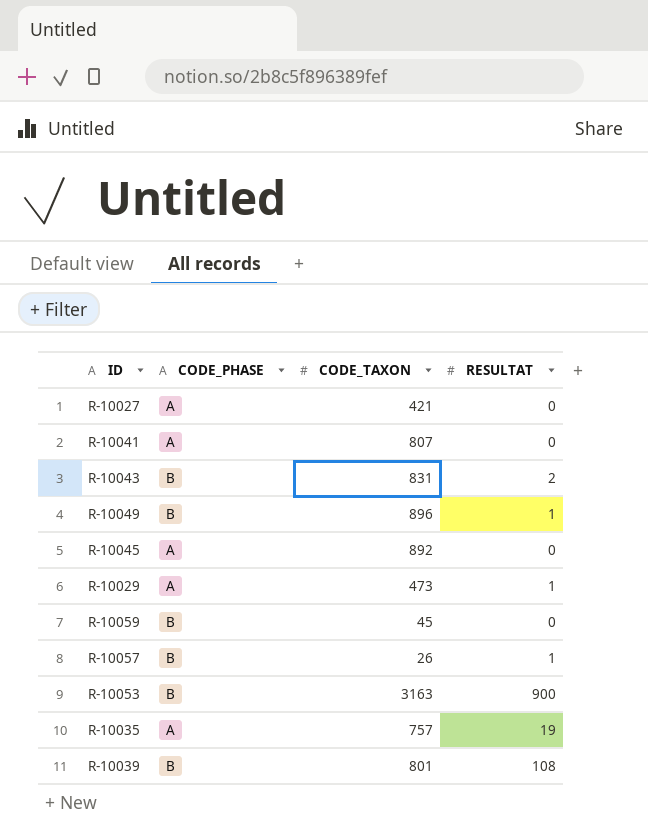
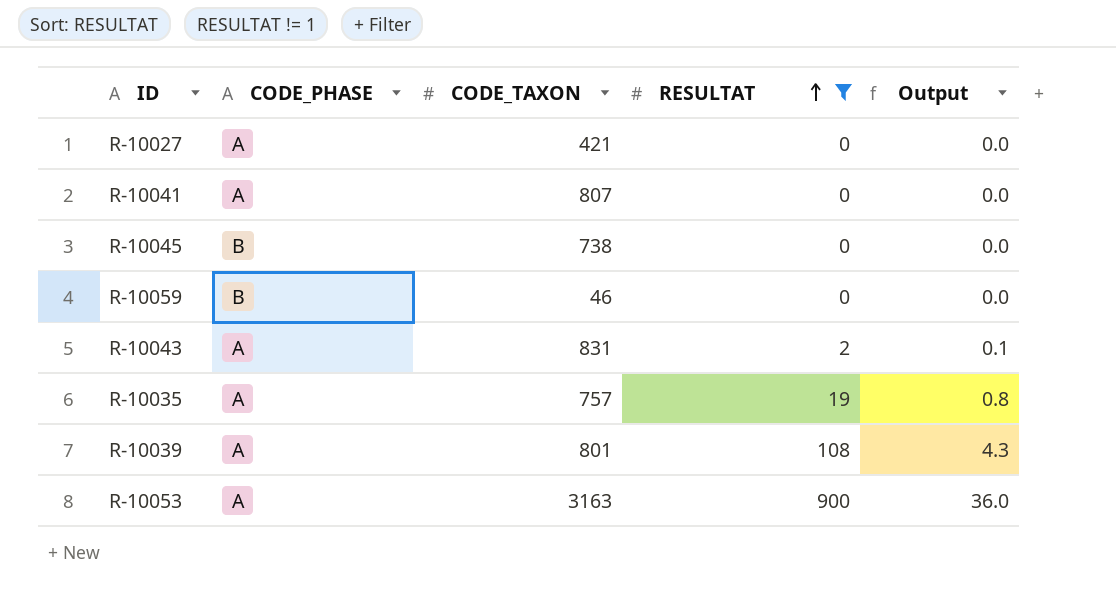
filter: none -> RESULTAT != 1
row order: none -> RESULTAT ascending
column Output | formula: none -> [RESULTAT] * 0.04
R-10045 | CODE_PHASE: A -> B
R-10045 | CODE_TAXON: 892 -> 738
R-10059 | CODE_TAXON: 45 -> 46
R-10043 | CODE_PHASE: B -> A
R-10039 | CODE_PHASE: B -> A
R-10053 | CODE_PHASE: B -> A

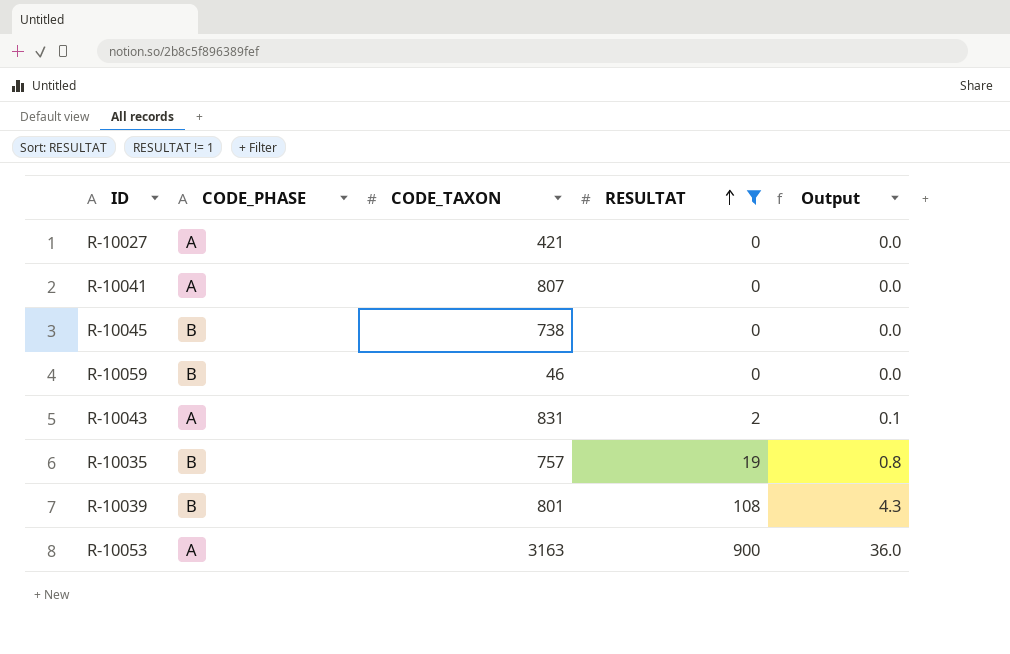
R-10035 | CODE_PHASE: A -> B
R-10039 | CODE_PHASE: A -> B

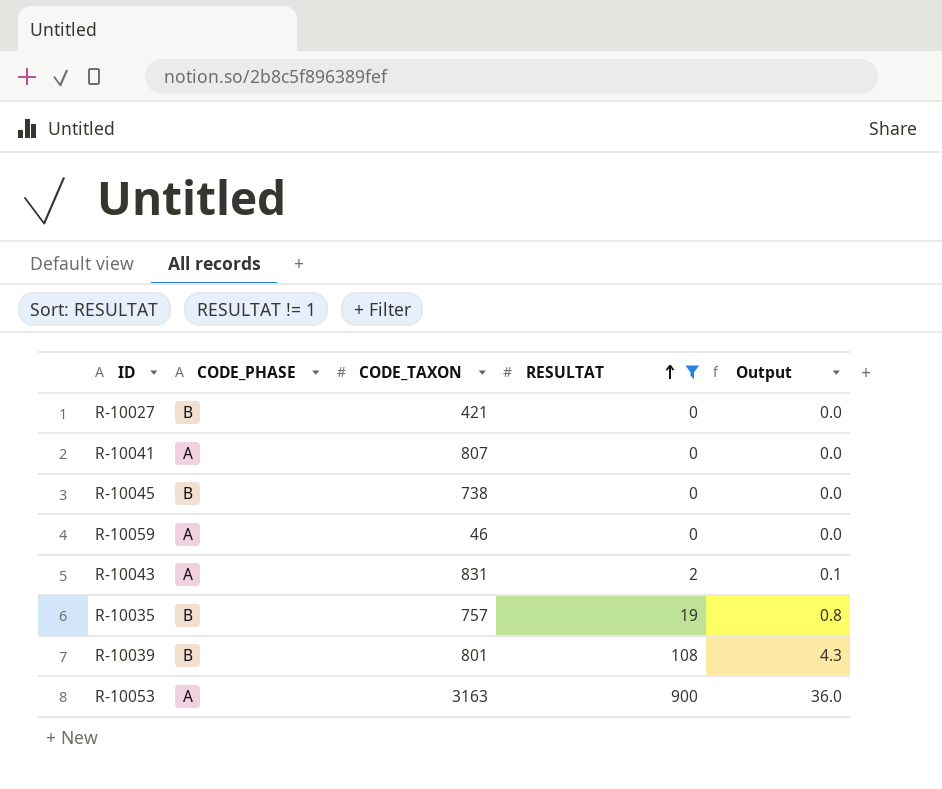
R-10027 | CODE_PHASE: A -> B
R-10059 | CODE_PHASE: B -> A

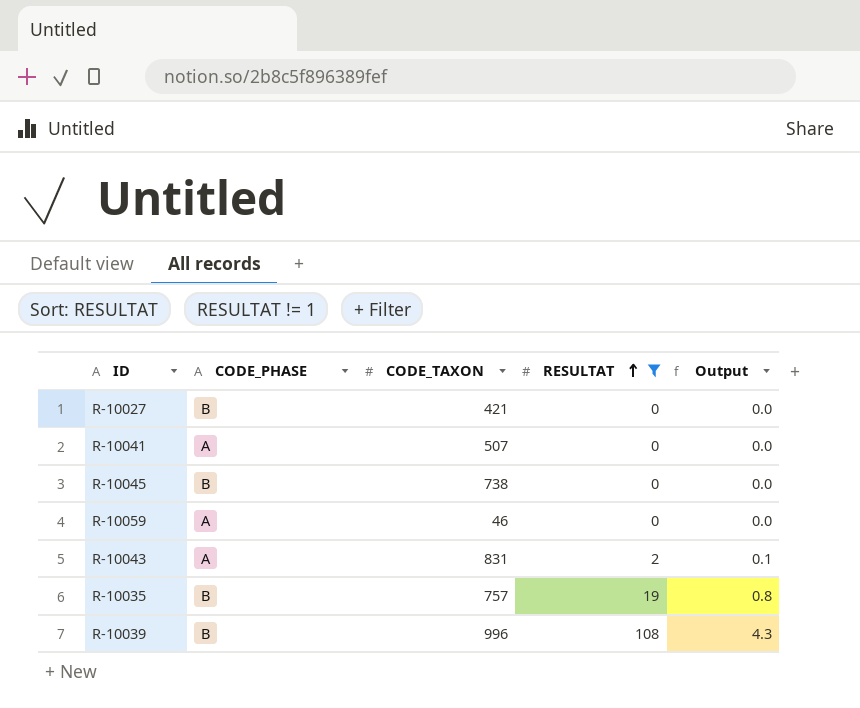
row R-10053: A | 3163 | 900 | 36.0 -> none
R-10041 | CODE_TAXON: 807 -> 507
R-10039 | CODE_TAXON: 801 -> 996

